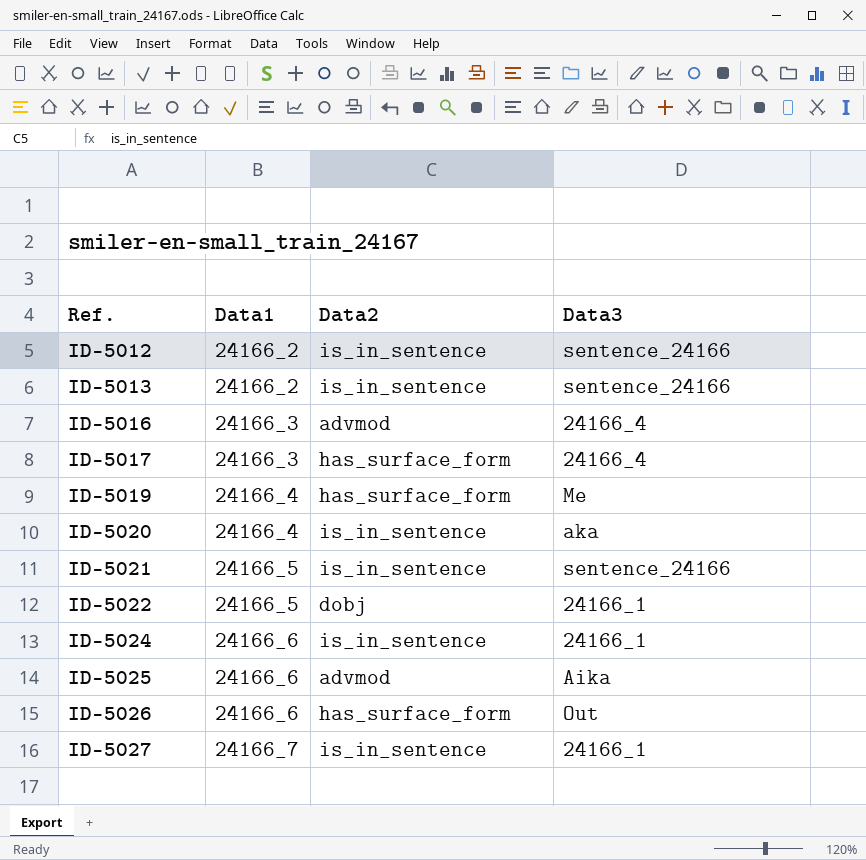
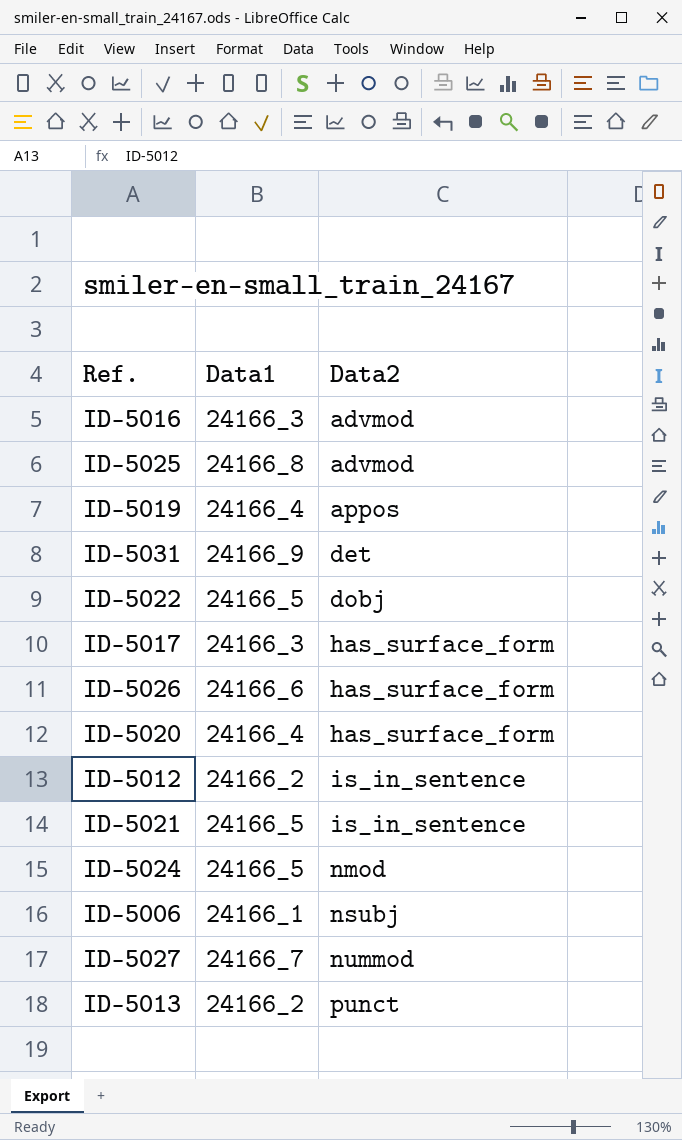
row order: Ref. ascending -> Data2 ascending
column Data3 | position: 4 -> none
ID-5025 | Data1: 24166_6 -> 24166_8
ID-5019 | Data2: has_surface_form -> appos
row ID-5031: none -> 24166_9 | det
ID-5020 | Data2: is_in_sentence -> has_surface_form
ID-5024 | Data1: 24166_6 -> 24166_5
ID-5024 | Data2: is_in_sentence -> nmod
row ID-5006: none -> 24166_1 | nsubj
ID-5027 | Data2: is_in_sentence -> nummod
ID-5013 | Data2: is_in_sentence -> punct

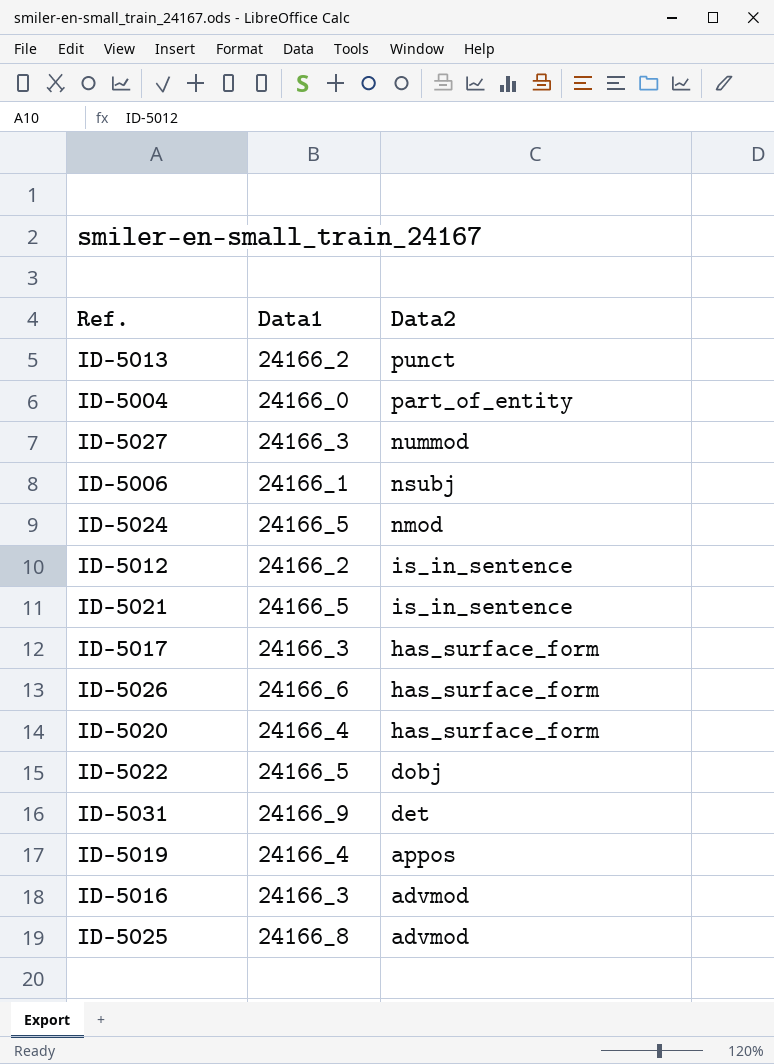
row order: Data2 ascending -> Data2 descending
row ID-5004: none -> 24166_0 | part_of_entity
ID-5027 | Data1: 24166_7 -> 24166_3

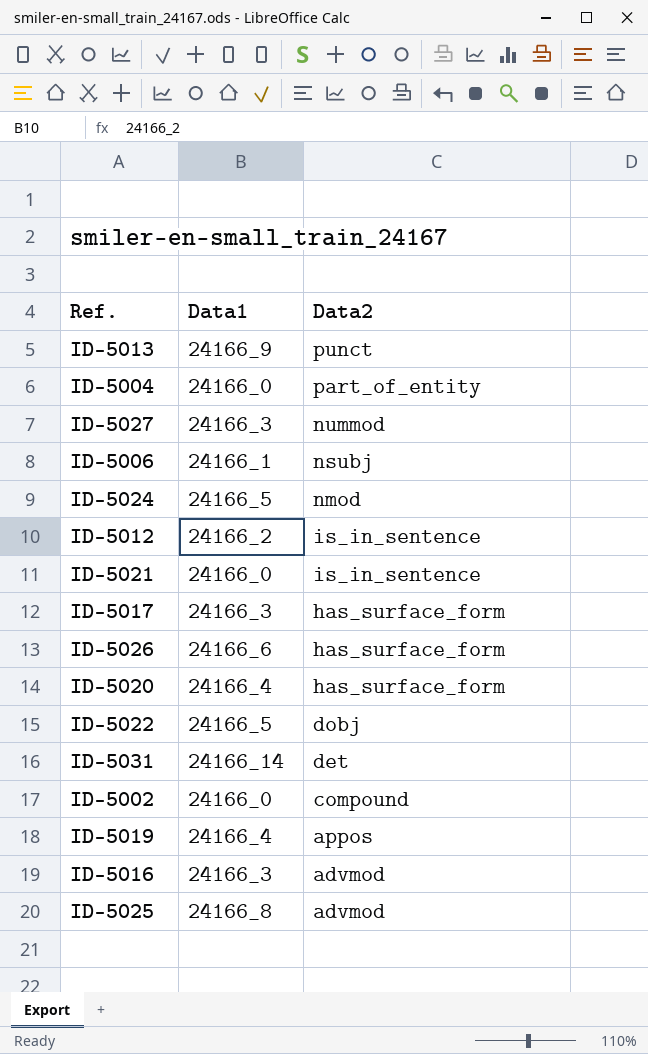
ID-5013 | Data1: 24166_2 -> 24166_9
ID-5021 | Data1: 24166_5 -> 24166_0
ID-5031 | Data1: 24166_9 -> 24166_14
row ID-5002: none -> 24166_0 | compound

